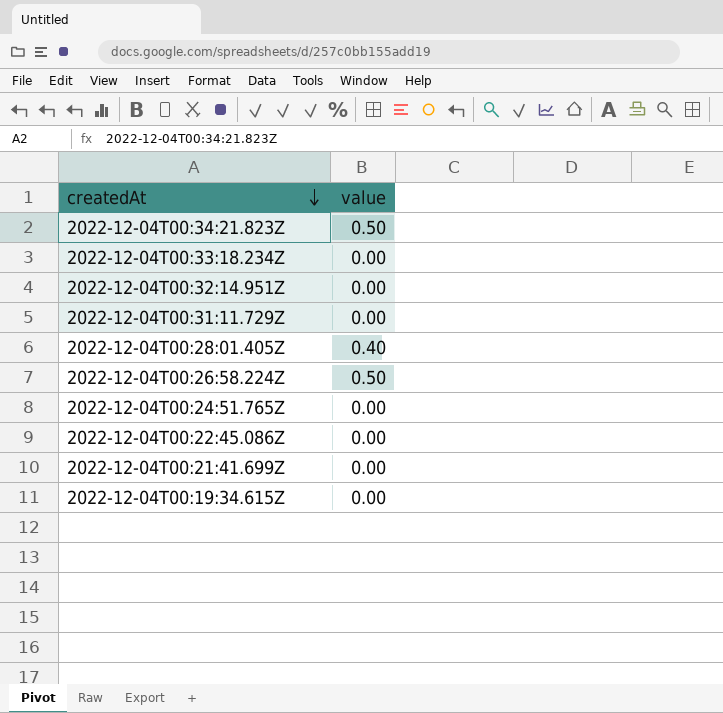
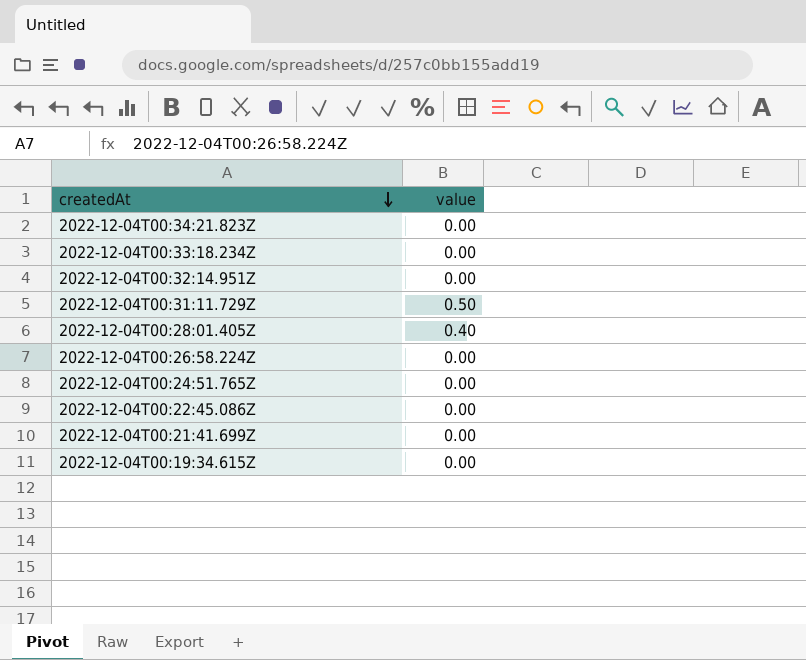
2022-12-04T00:34:21.823Z | value: 0.50 -> 0.00
2022-12-04T00:31:11.729Z | value: 0.00 -> 0.50
2022-12-04T00:26:58.224Z | value: 0.50 -> 0.00

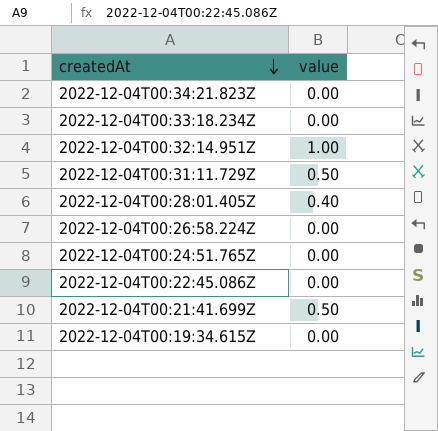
2022-12-04T00:32:14.951Z | value: 0.00 -> 1.00
2022-12-04T00:21:41.699Z | value: 0.00 -> 0.50

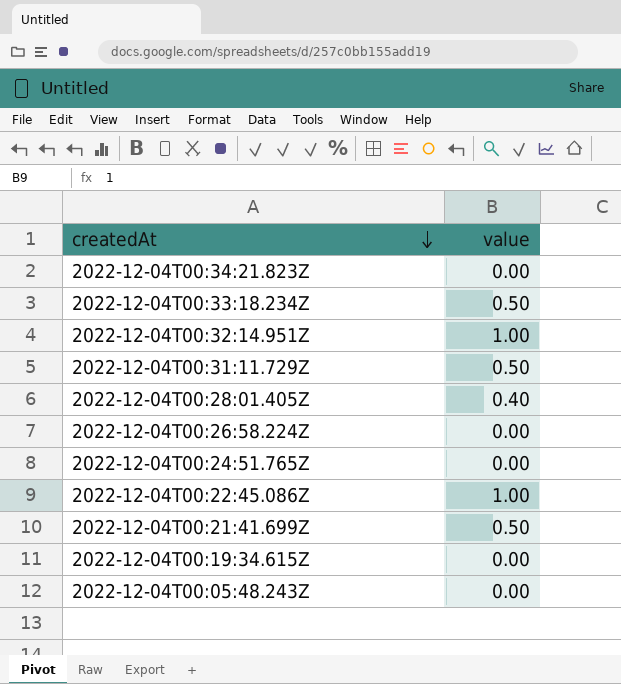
2022-12-04T00:33:18.234Z | value: 0.00 -> 0.50
2022-12-04T00:22:45.086Z | value: 0.00 -> 1.00
row 2022-12-04T00:05:48.243Z: none -> 0.00

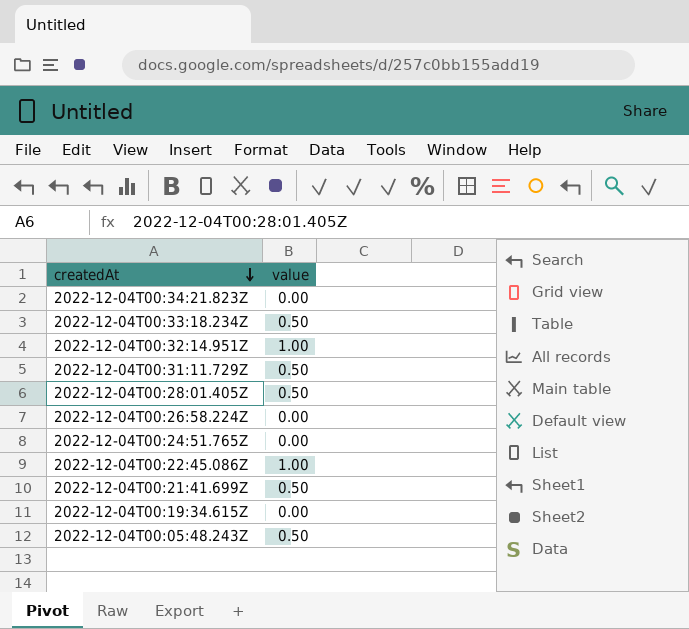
2022-12-04T00:28:01.405Z | value: 0.40 -> 0.50
2022-12-04T00:05:48.243Z | value: 0.00 -> 0.50

